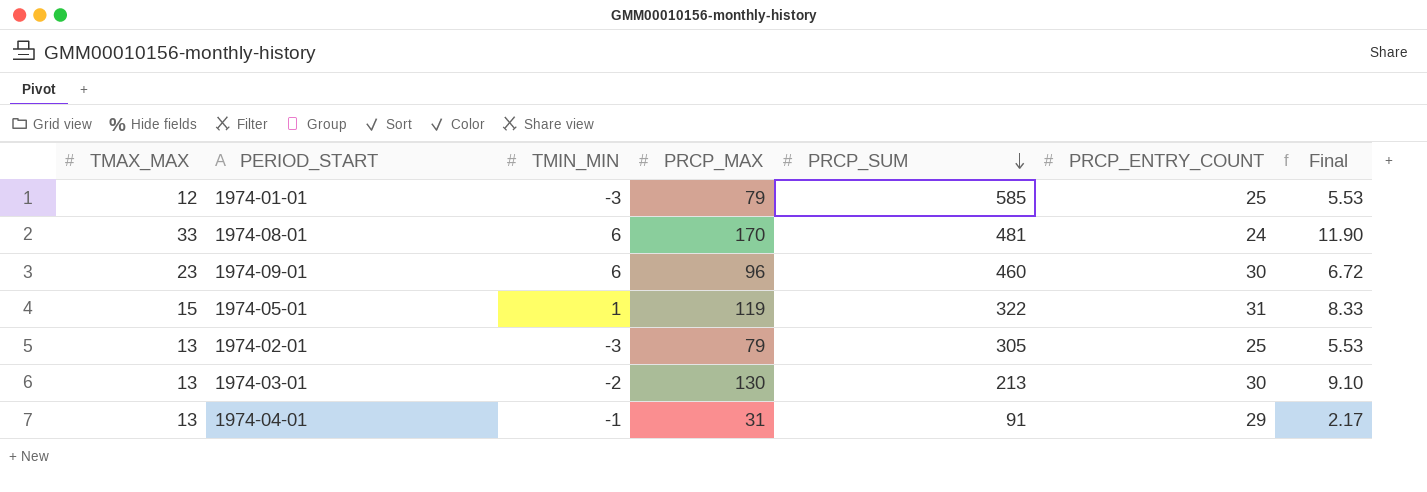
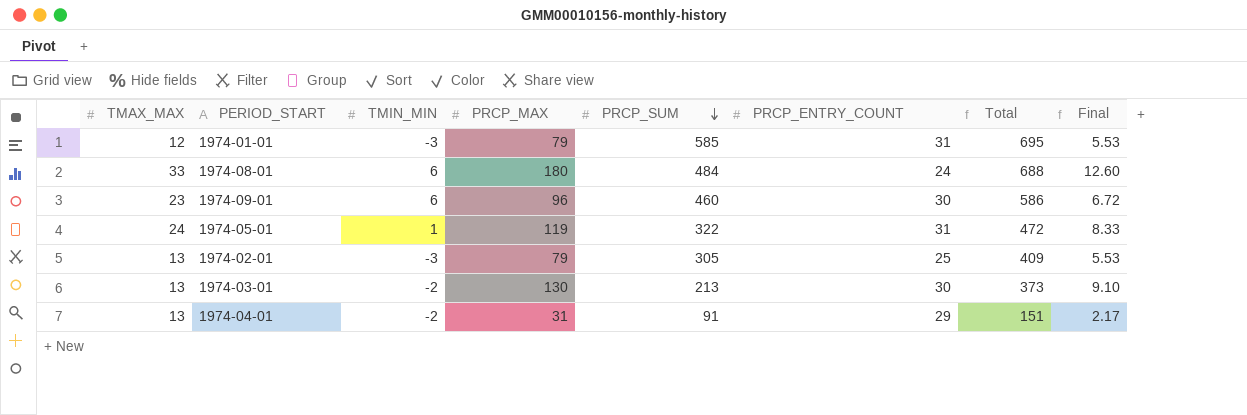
column Total | formula: none -> [PRCP_MAX] + [PRCP_SUM] + [PRCP_ENTRY_COUNT]
1974-01-01 | PRCP_ENTRY_COUNT: 25 -> 31
1974-08-01 | PRCP_MAX: 170 -> 180
1974-08-01 | PRCP_SUM: 481 -> 484
1974-08-01 | Final: 11.90 -> 12.60
1974-05-01 | TMAX_MAX: 15 -> 24
1974-04-01 | TMIN_MIN: -1 -> -2

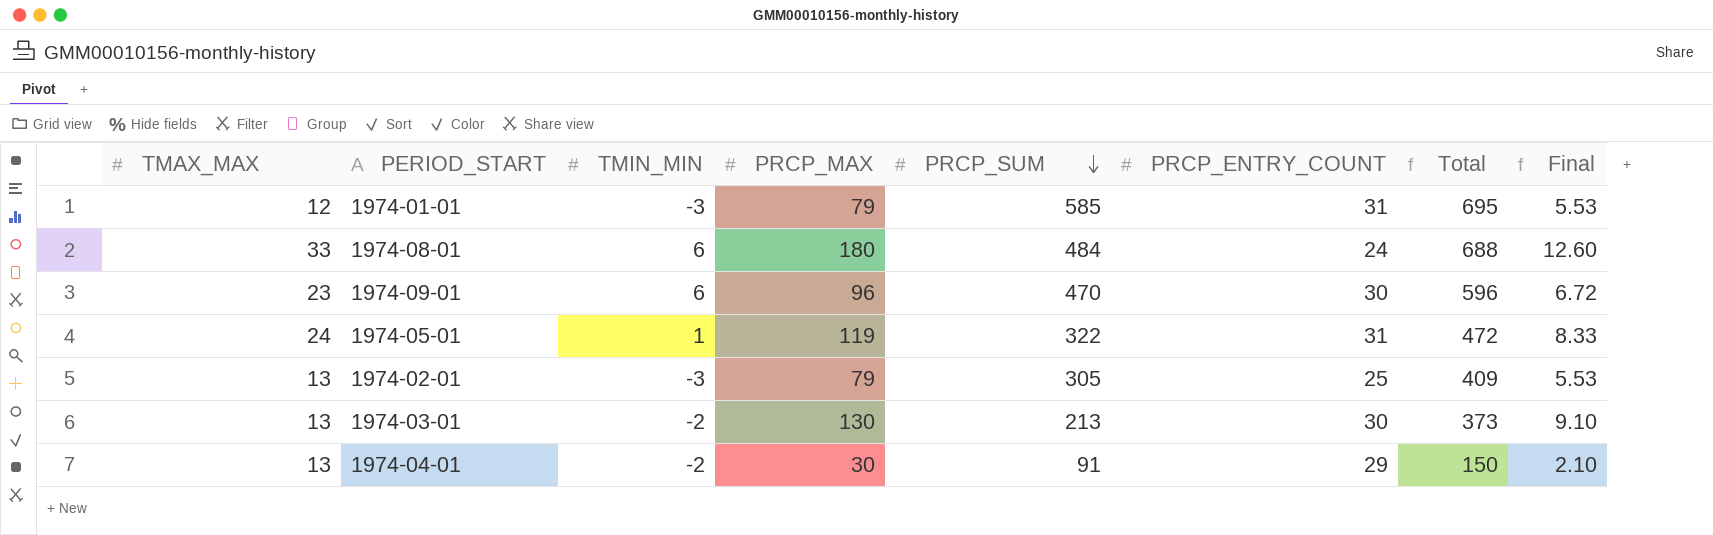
1974-09-01 | PRCP_SUM: 460 -> 470
1974-09-01 | Total: 586 -> 596
1974-04-01 | PRCP_MAX: 31 -> 30
1974-04-01 | Total: 151 -> 150
1974-04-01 | Final: 2.17 -> 2.10

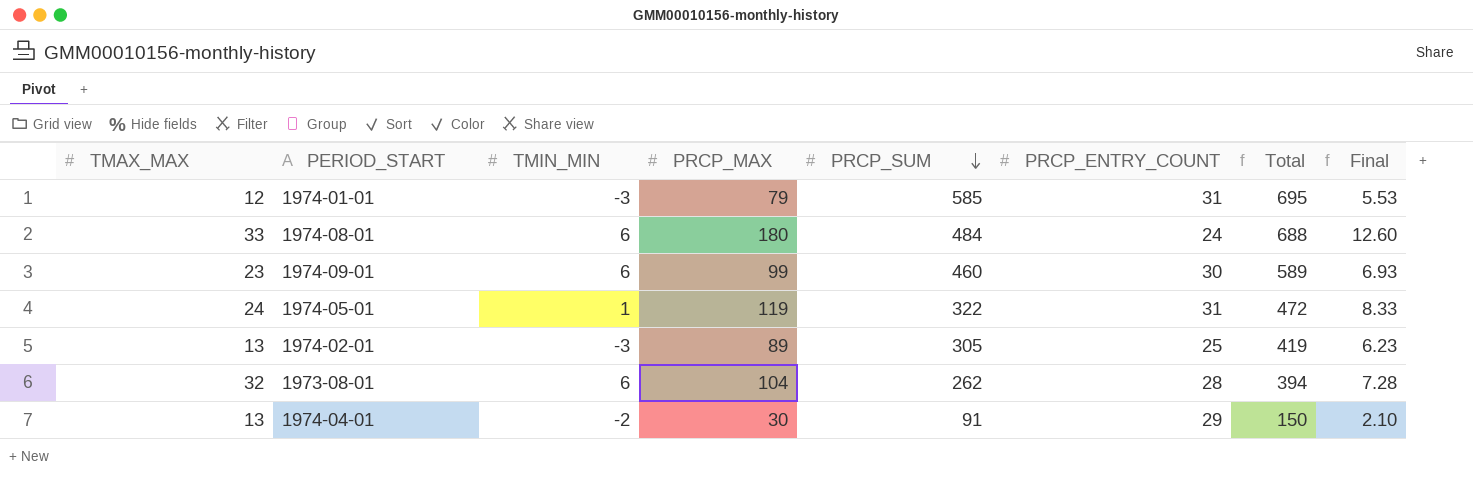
row 1974-03-01: 13 | -2 | 130 | 213 | 30 | 373 | 9.10 -> none
1974-09-01 | PRCP_MAX: 96 -> 99
1974-09-01 | PRCP_SUM: 470 -> 460
1974-09-01 | Total: 596 -> 589
1974-09-01 | Final: 6.72 -> 6.93
1974-02-01 | PRCP_MAX: 79 -> 89
1974-02-01 | Total: 409 -> 419
1974-02-01 | Final: 5.53 -> 6.23
row 1973-08-01: none -> 32 | 6 | 104 | 262 | 28 | 394 | 7.28

